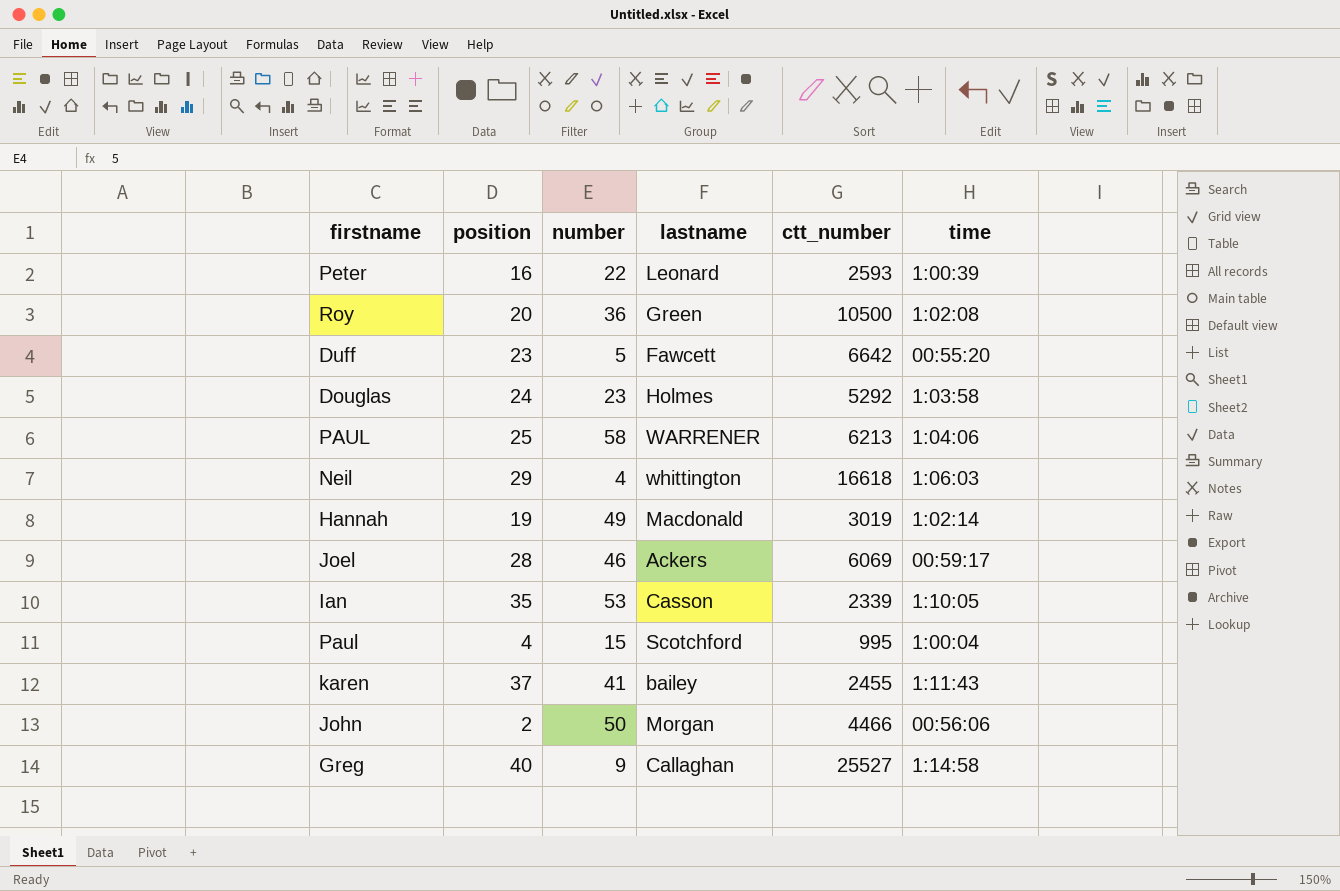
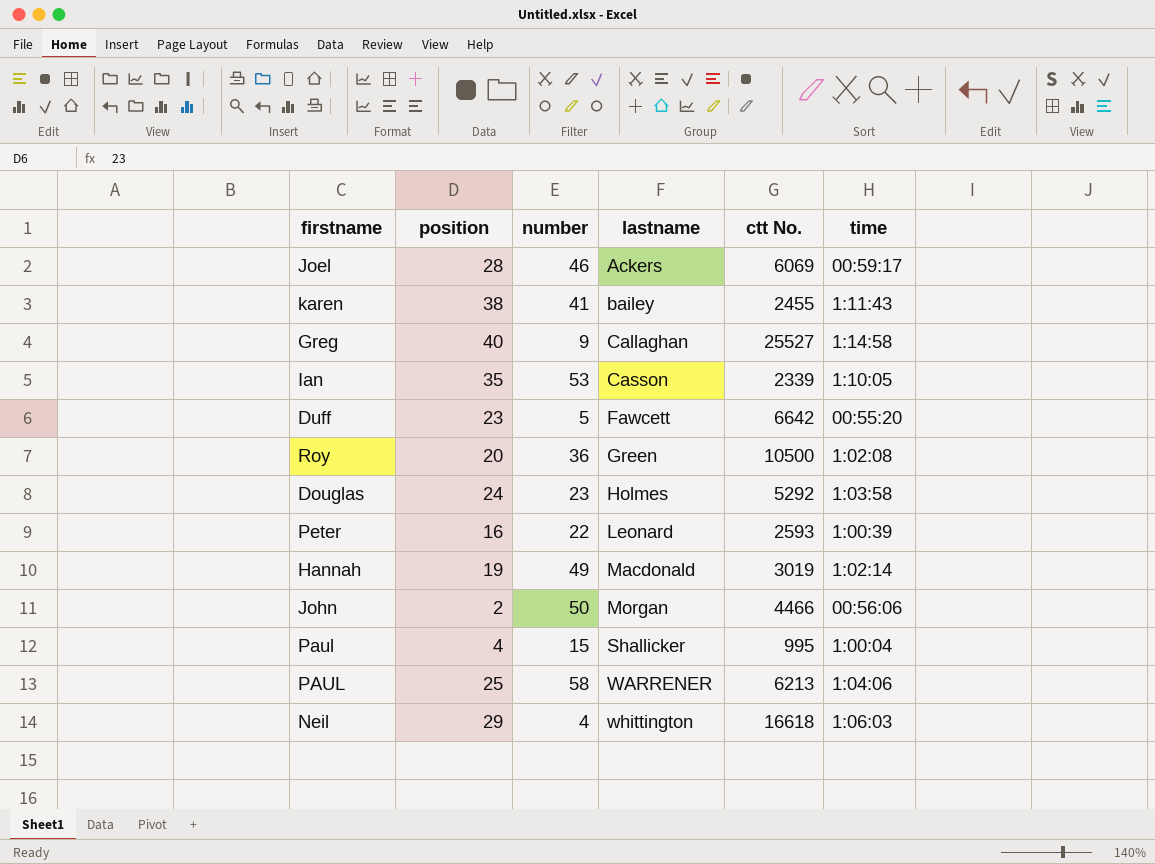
row order: none -> lastname ascending
column name: ctt_number -> ctt No.
karen | position: 37 -> 38
Paul | lastname: Scotchford -> Shallicker

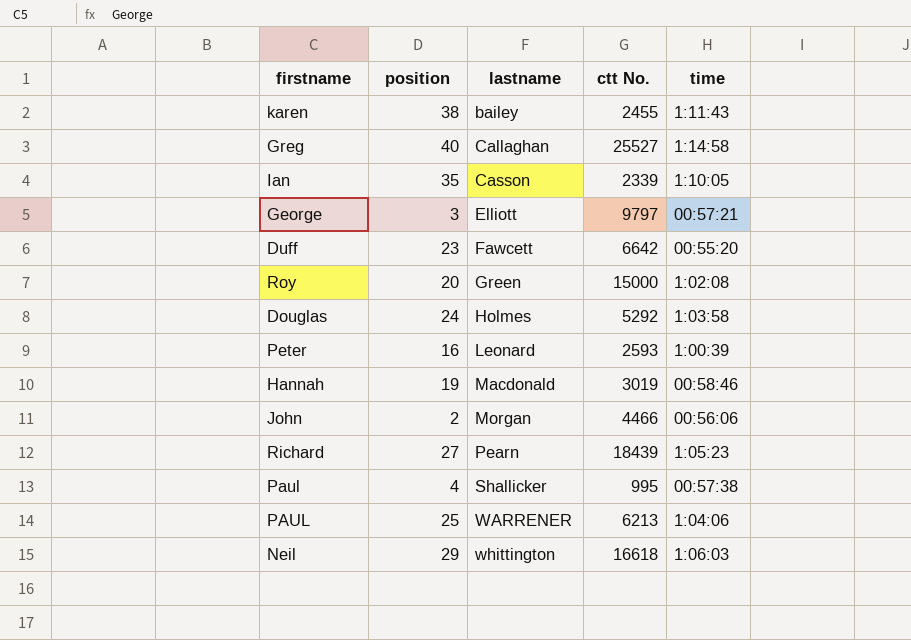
column number | position: 3 -> none
row Joel: 28 | 46 | Ackers | 6069 | 00:59:17 -> none
row George: none -> 3 | Elliott | 9797 | 00:57:21
Roy | ctt No.: 10500 -> 15000
Hannah | time: 1:02:14 -> 00:58:46
row Richard: none -> 27 | Pearn | 18439 | 1:05:23
Paul | time: 1:00:04 -> 00:57:38

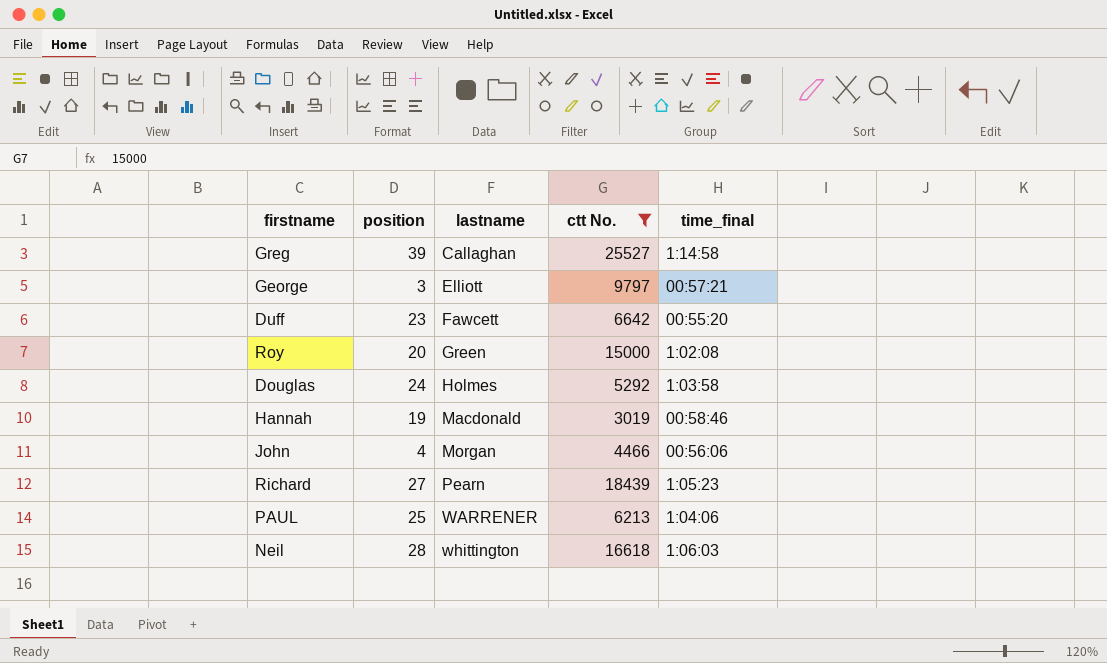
filter: none -> ctt No. >= 3019
column name: time -> time_final
Greg | position: 40 -> 39
John | position: 2 -> 4
Neil | position: 29 -> 28

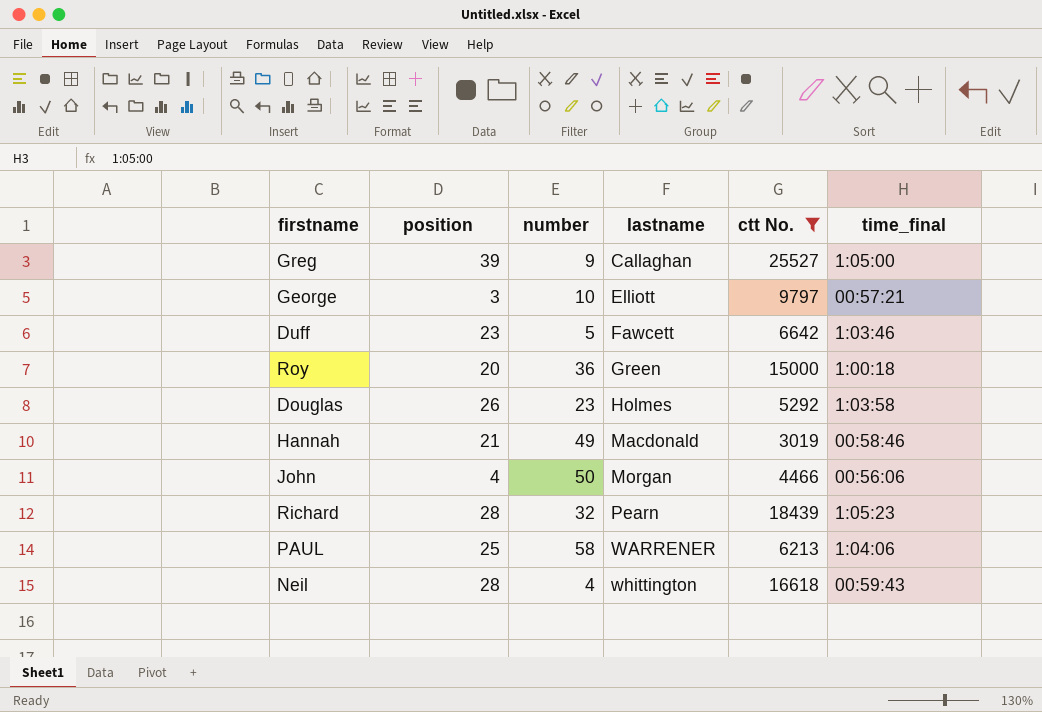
column number | position: none -> 3
Greg | time_final: 1:14:58 -> 1:05:00
Duff | time_final: 00:55:20 -> 1:03:46
Roy | time_final: 1:02:08 -> 1:00:18
Douglas | position: 24 -> 26
Hannah | position: 19 -> 21
Richard | position: 27 -> 28
Neil | time_final: 1:06:03 -> 00:59:43

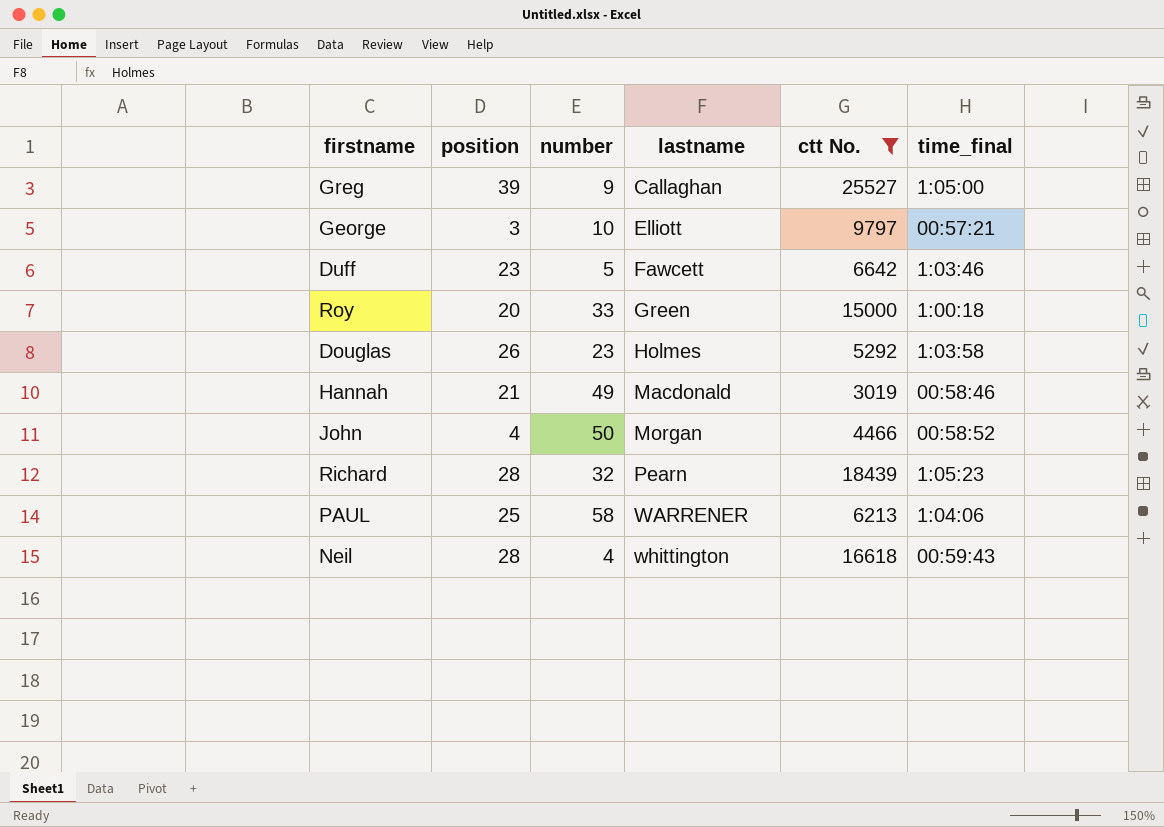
Roy | number: 36 -> 33
John | time_final: 00:56:06 -> 00:58:52

